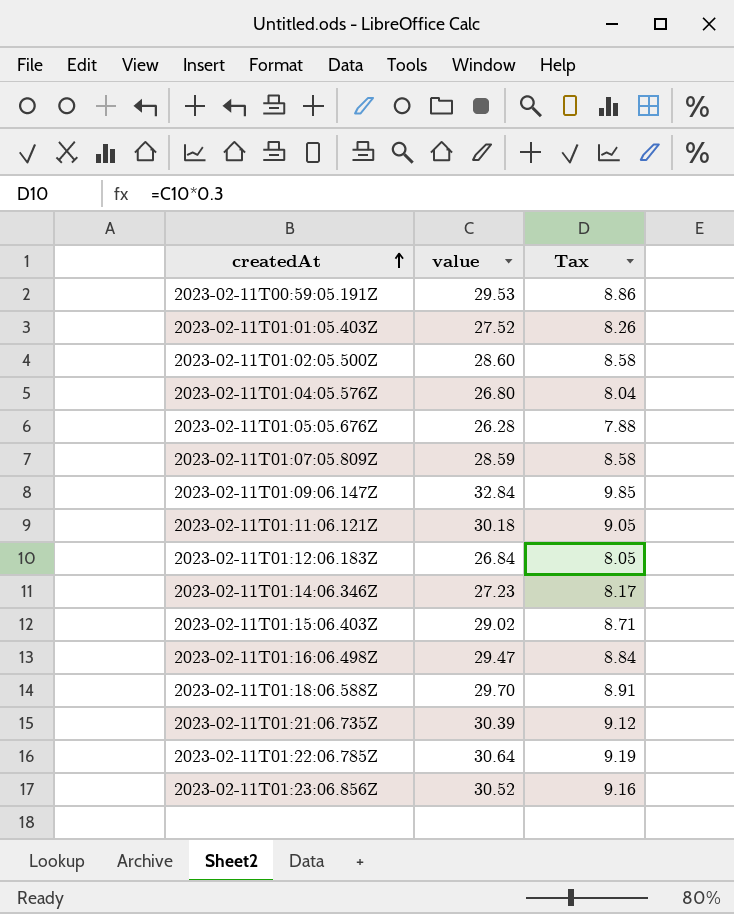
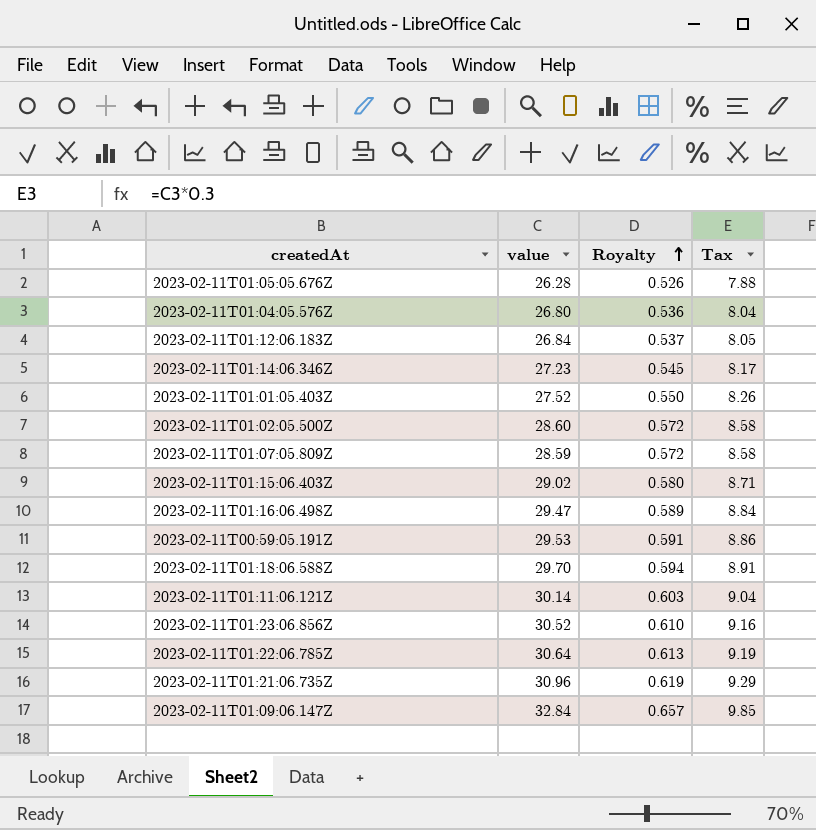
row order: createdAt ascending -> Royalty ascending
column Royalty | formula: none -> [value] * 0.02
2023-02-11T01:11:06.121Z | value: 30.18 -> 30.14
2023-02-11T01:11:06.121Z | Tax: 9.05 -> 9.04
2023-02-11T01:21:06.735Z | value: 30.39 -> 30.96
2023-02-11T01:21:06.735Z | Tax: 9.12 -> 9.29

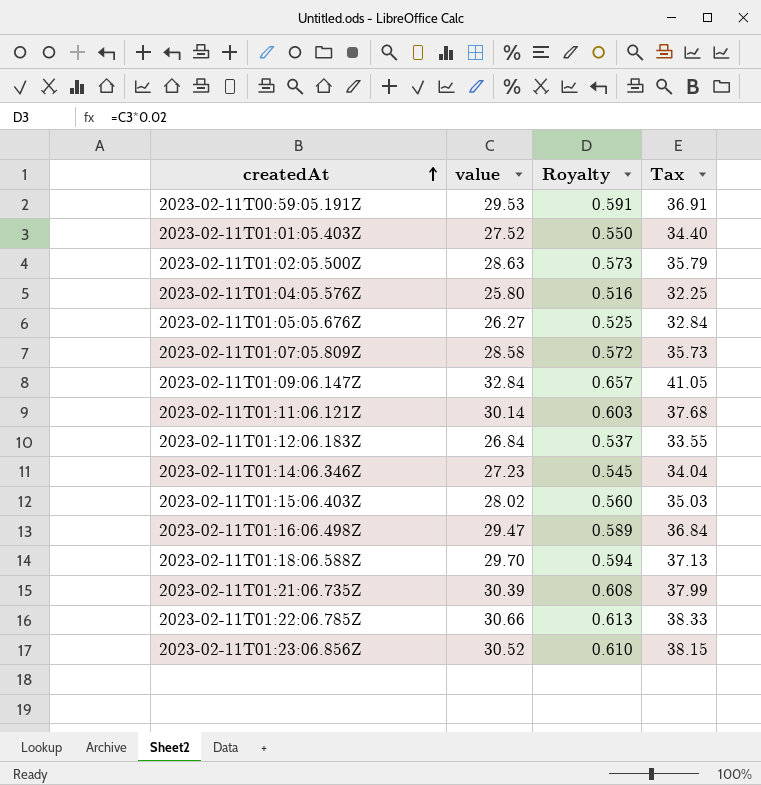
row order: Royalty ascending -> createdAt ascending
column Tax | formula: [value] * 0.3 -> [value] * 1.25
2023-02-11T01:02:05.500Z | value: 28.60 -> 28.63
2023-02-11T01:02:05.500Z | Royalty: 0.572 -> 0.573
2023-02-11T01:04:05.576Z | value: 26.80 -> 25.80
2023-02-11T01:04:05.576Z | Royalty: 0.536 -> 0.516
2023-02-11T01:05:05.676Z | value: 26.28 -> 26.27
2023-02-11T01:05:05.676Z | Royalty: 0.526 -> 0.525
2023-02-11T01:07:05.809Z | value: 28.59 -> 28.58
2023-02-11T01:15:06.403Z | value: 29.02 -> 28.02
2023-02-11T01:15:06.403Z | Royalty: 0.580 -> 0.560
2023-02-11T01:21:06.735Z | value: 30.96 -> 30.39
2023-02-11T01:21:06.735Z | Royalty: 0.619 -> 0.608
2023-02-11T01:22:06.785Z | value: 30.64 -> 30.66

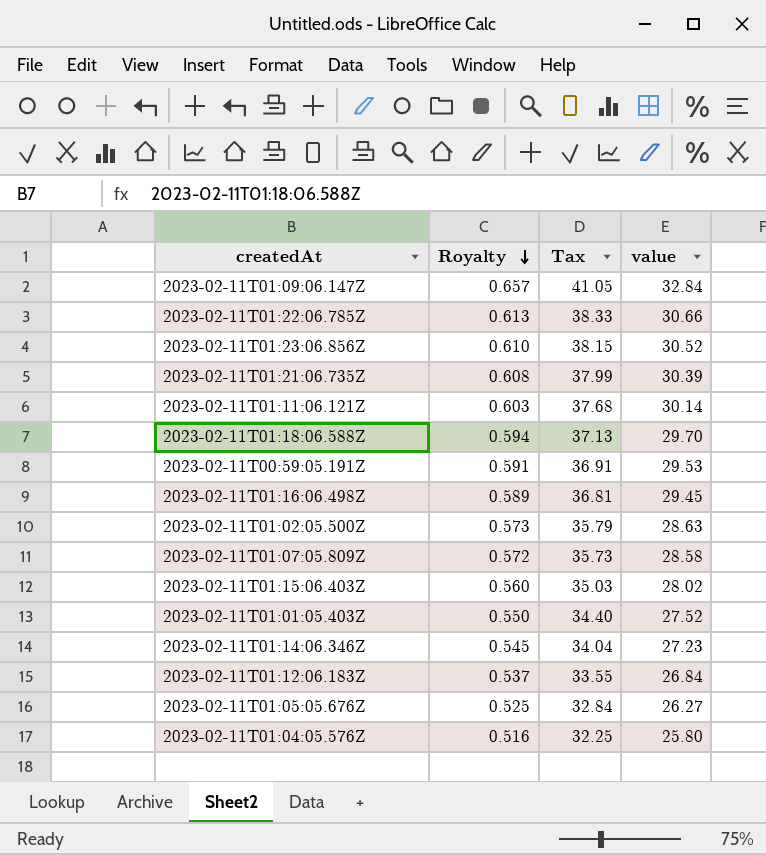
row order: createdAt ascending -> Royalty descending
column value | position: 2 -> 4
2023-02-11T01:16:06.498Z | Tax: 36.84 -> 36.81
2023-02-11T01:16:06.498Z | value: 29.47 -> 29.45

